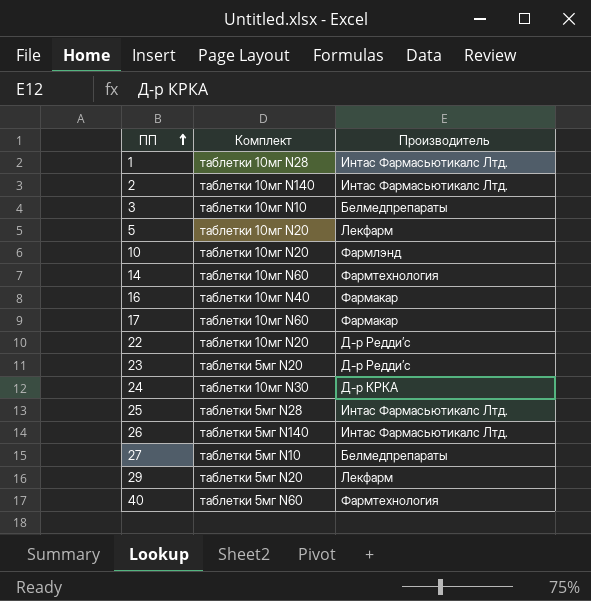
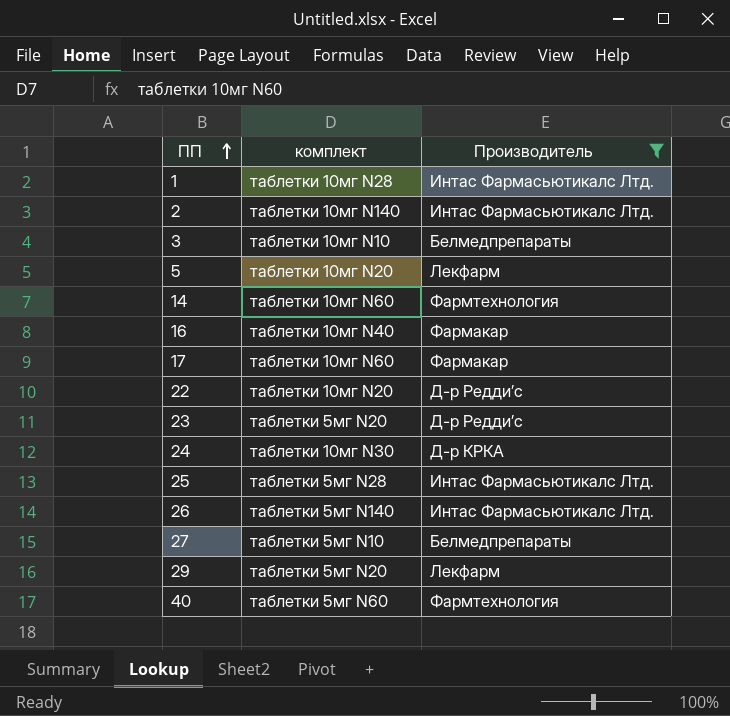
filter: none -> Производитель != Фармлэнд
column name: Комплект -> комплект

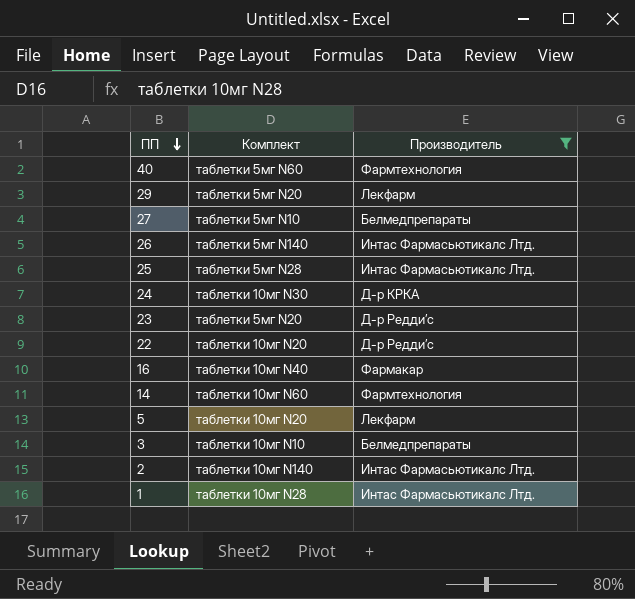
row order: ПП ascending -> ПП descending
column name: комплект -> Комплект
row 17: таблетки 10мг N60 | Фармакар -> none

